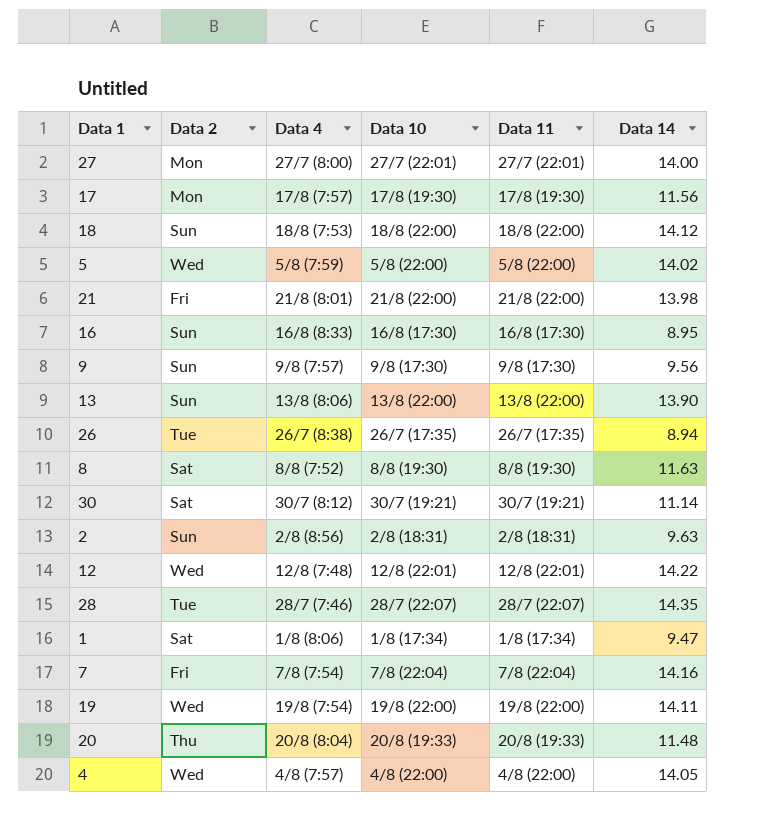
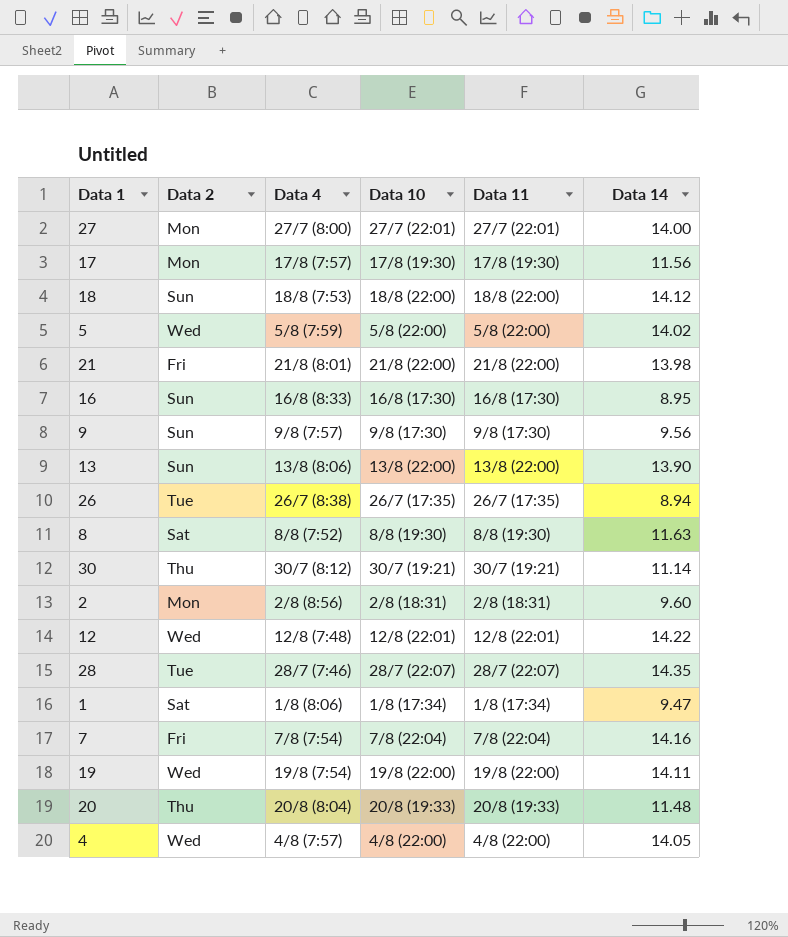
30 | Data 2: Sat -> Thu
2 | Data 2: Sun -> Mon
2 | Data 14: 9.63 -> 9.60

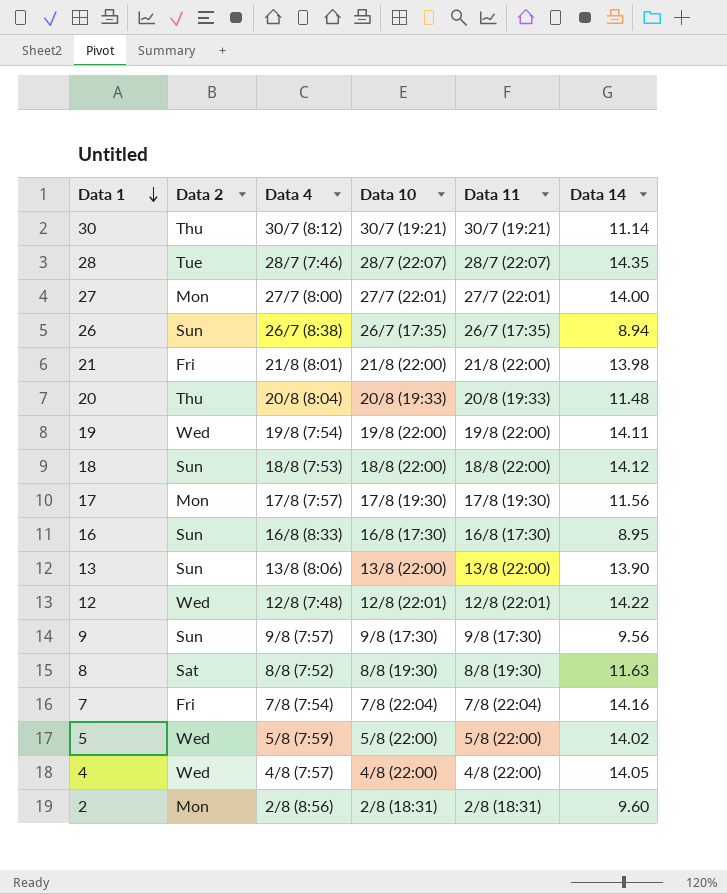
row order: none -> Data 1 descending
row 1: Sat | 1/8 (8:06) | 1/8 (17:34) | 1/8 (17:34) | 9.47 -> none
26 | Data 2: Tue -> Sun

